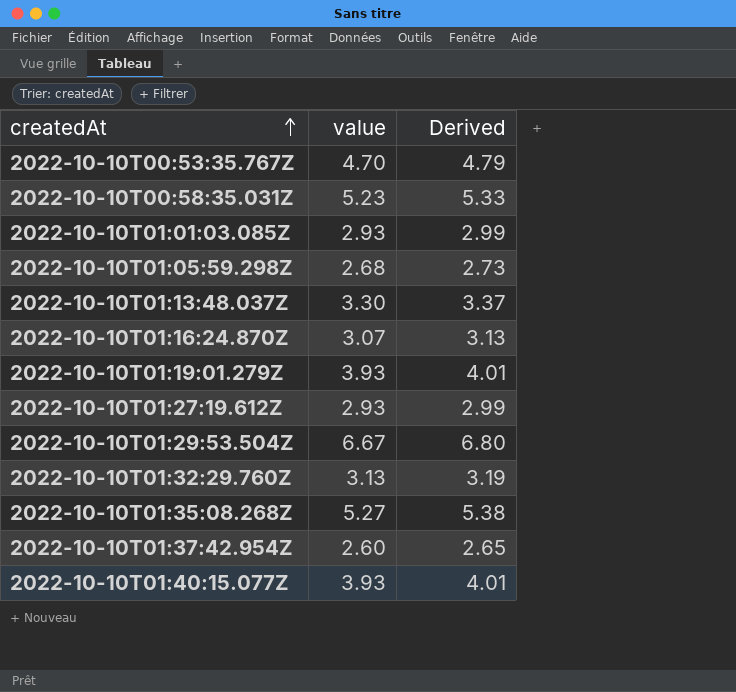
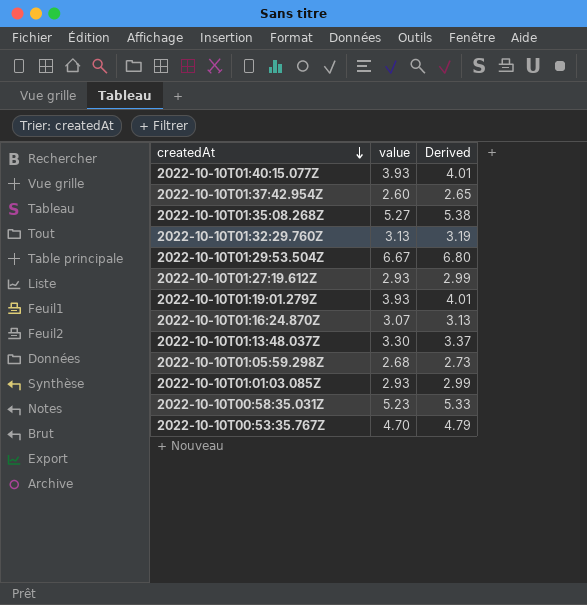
row order: createdAt ascending -> createdAt descending

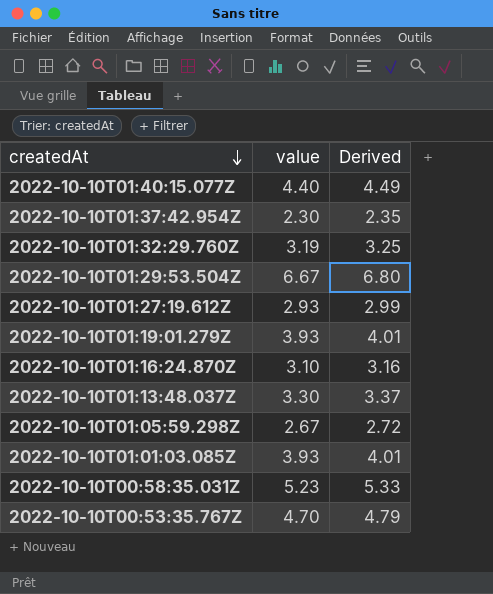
row 2022-10-10T01:35:08.268Z: 5.27 | 5.38 -> none
2022-10-10T01:40:15.077Z | value: 3.93 -> 4.40
2022-10-10T01:40:15.077Z | Derived: 4.01 -> 4.49
2022-10-10T01:37:42.954Z | value: 2.60 -> 2.30
2022-10-10T01:37:42.954Z | Derived: 2.65 -> 2.35
2022-10-10T01:32:29.760Z | value: 3.13 -> 3.19
2022-10-10T01:32:29.760Z | Derived: 3.19 -> 3.25
2022-10-10T01:16:24.870Z | value: 3.07 -> 3.10
2022-10-10T01:16:24.870Z | Derived: 3.13 -> 3.16
2022-10-10T01:05:59.298Z | value: 2.68 -> 2.67
2022-10-10T01:05:59.298Z | Derived: 2.73 -> 2.72
2022-10-10T01:01:03.085Z | value: 2.93 -> 3.93
2022-10-10T01:01:03.085Z | Derived: 2.99 -> 4.01

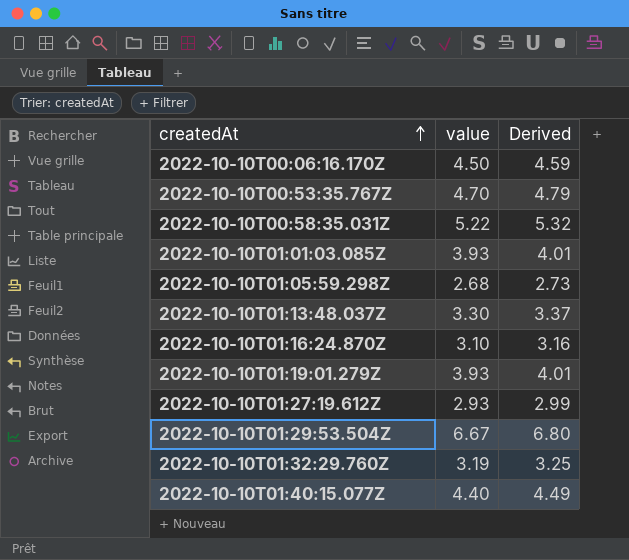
row order: createdAt descending -> createdAt ascending
row 2022-10-10T01:37:42.954Z: 2.30 | 2.35 -> none
row 2022-10-10T00:06:16.170Z: none -> 4.50 | 4.59
2022-10-10T00:58:35.031Z | value: 5.23 -> 5.22
2022-10-10T00:58:35.031Z | Derived: 5.33 -> 5.32
2022-10-10T01:05:59.298Z | value: 2.67 -> 2.68
2022-10-10T01:05:59.298Z | Derived: 2.72 -> 2.73

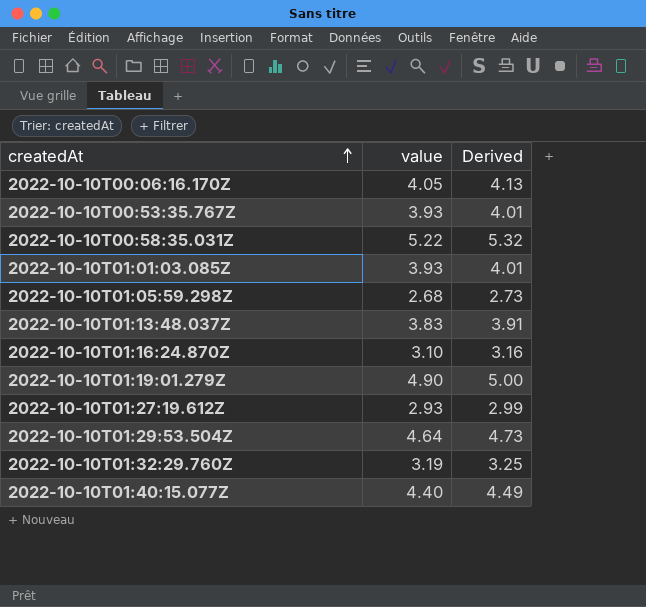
2022-10-10T00:06:16.170Z | value: 4.50 -> 4.05
2022-10-10T00:06:16.170Z | Derived: 4.59 -> 4.13
2022-10-10T00:53:35.767Z | value: 4.70 -> 3.93
2022-10-10T00:53:35.767Z | Derived: 4.79 -> 4.01
2022-10-10T01:13:48.037Z | value: 3.30 -> 3.83
2022-10-10T01:13:48.037Z | Derived: 3.37 -> 3.91
2022-10-10T01:19:01.279Z | value: 3.93 -> 4.90
2022-10-10T01:19:01.279Z | Derived: 4.01 -> 5.00
2022-10-10T01:29:53.504Z | value: 6.67 -> 4.64
2022-10-10T01:29:53.504Z | Derived: 6.80 -> 4.73

